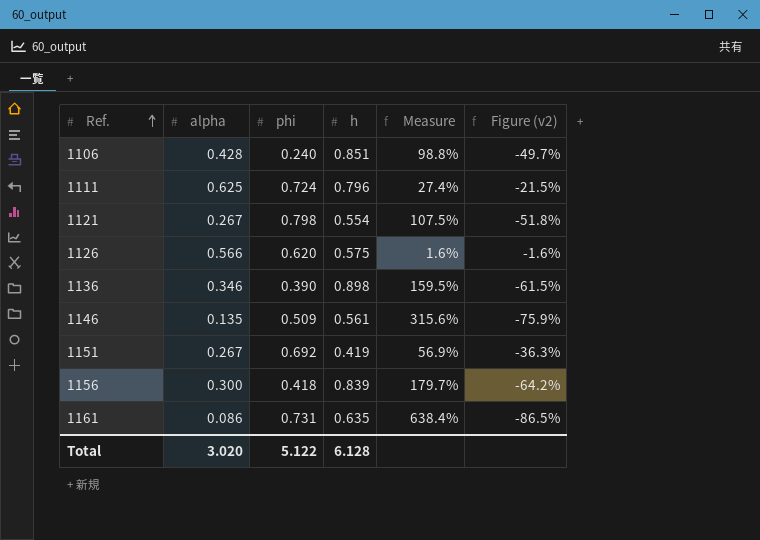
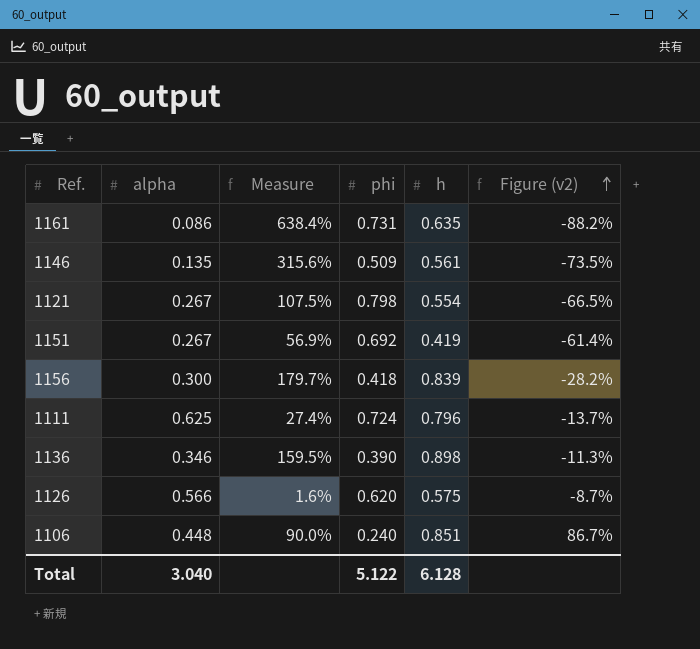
row order: Ref. ascending -> Figure (v2) ascending
column Measure | position: 5 -> 3
column Figure (v2) | formula: ([alpha] - [h]) / [h] -> ([alpha] - [phi]) / [phi]
1106 | alpha: 0.428 -> 0.448
1106 | Measure: 98.8% -> 90.0%
Total | alpha: 3.020 -> 3.040

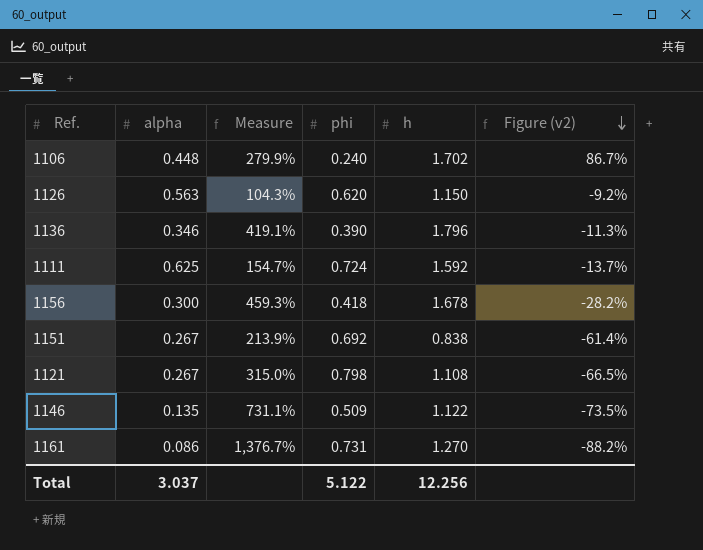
row order: Figure (v2) ascending -> Figure (v2) descending
1106 | Measure: 90.0% -> 279.9%
1106 | h: 0.851 -> 1.702
1126 | alpha: 0.566 -> 0.563
1126 | Measure: 1.6% -> 104.3%
1126 | h: 0.575 -> 1.150
1126 | Figure (v2): -8.7% -> -9.2%
1136 | Measure: 159.5% -> 419.1%
1136 | h: 0.898 -> 1.796
1111 | Measure: 27.4% -> 154.7%
1111 | h: 0.796 -> 1.592
1156 | Measure: 179.7% -> 459.3%
1156 | h: 0.839 -> 1.678
1151 | Measure: 56.9% -> 213.9%
1151 | h: 0.419 -> 0.838
1121 | Measure: 107.5% -> 315.0%
1121 | h: 0.554 -> 1.108
1146 | Measure: 315.6% -> 731.1%
1146 | h: 0.561 -> 1.122
1161 | Measure: 638.4% -> 1,376.7%
1161 | h: 0.635 -> 1.270
Total | alpha: 3.040 -> 3.037
Total | h: 6.128 -> 12.256

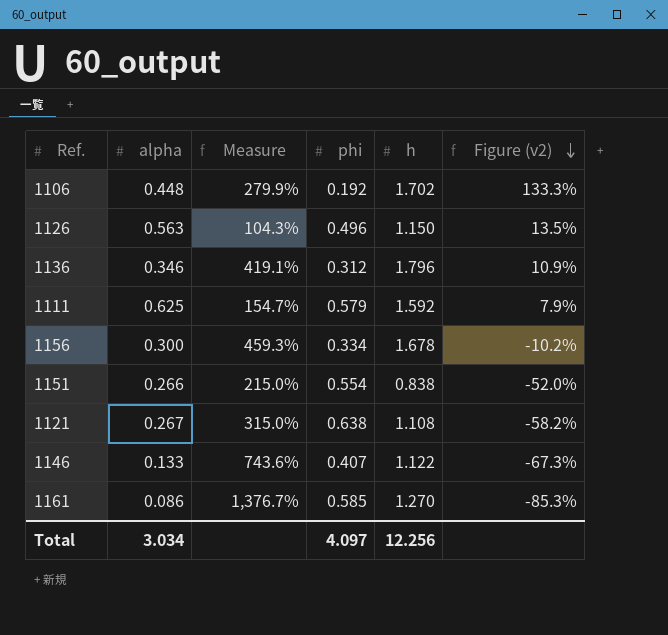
1106 | phi: 0.240 -> 0.192
1106 | Figure (v2): 86.7% -> 133.3%
1126 | phi: 0.620 -> 0.496
1126 | Figure (v2): -9.2% -> 13.5%
1136 | phi: 0.390 -> 0.312
1136 | Figure (v2): -11.3% -> 10.9%
1111 | phi: 0.724 -> 0.579
1111 | Figure (v2): -13.7% -> 7.9%
1156 | phi: 0.418 -> 0.334
1156 | Figure (v2): -28.2% -> -10.2%
1151 | alpha: 0.267 -> 0.266
1151 | Measure: 213.9% -> 215.0%
1151 | phi: 0.692 -> 0.554
1151 | Figure (v2): -61.4% -> -52.0%
1121 | phi: 0.798 -> 0.638
1121 | Figure (v2): -66.5% -> -58.2%
1146 | alpha: 0.135 -> 0.133
1146 | Measure: 731.1% -> 743.6%
1146 | phi: 0.509 -> 0.407
1146 | Figure (v2): -73.5% -> -67.3%
1161 | phi: 0.731 -> 0.585
1161 | Figure (v2): -88.2% -> -85.3%
Total | alpha: 3.037 -> 3.034
Total | phi: 5.122 -> 4.097

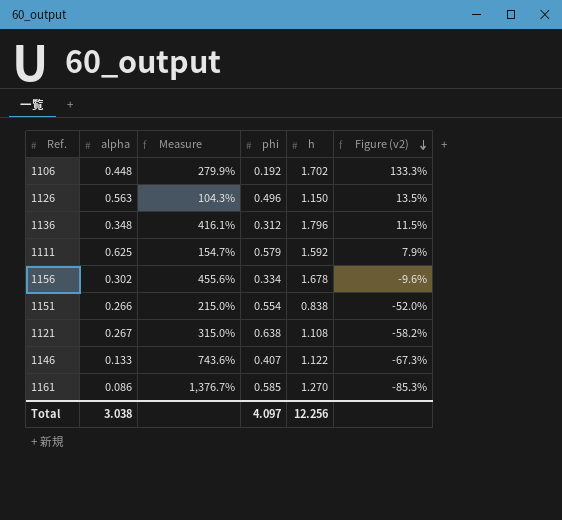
1136 | alpha: 0.346 -> 0.348
1136 | Measure: 419.1% -> 416.1%
1136 | Figure (v2): 10.9% -> 11.5%
1156 | alpha: 0.300 -> 0.302
1156 | Measure: 459.3% -> 455.6%
1156 | Figure (v2): -10.2% -> -9.6%
Total | alpha: 3.034 -> 3.038

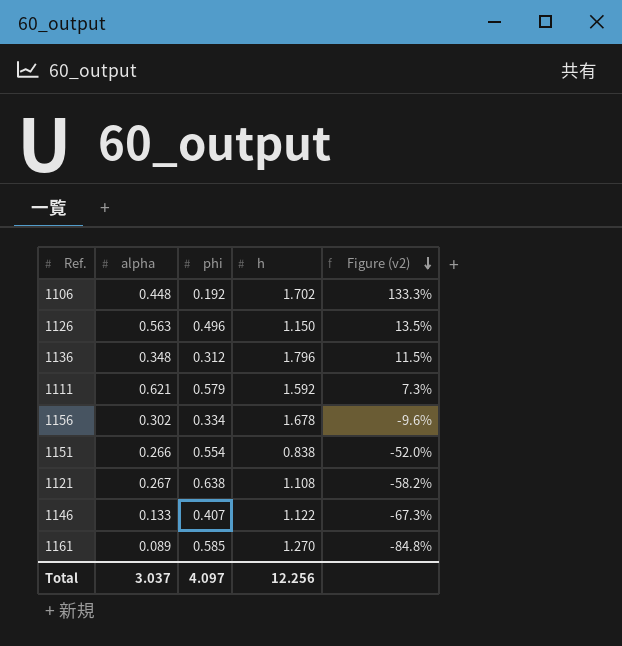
column Measure | formula: ([h] - [alpha]) / [alpha] -> none
1111 | alpha: 0.625 -> 0.621
1111 | Figure (v2): 7.9% -> 7.3%
1161 | alpha: 0.086 -> 0.089
1161 | Figure (v2): -85.3% -> -84.8%
Total | alpha: 3.038 -> 3.037

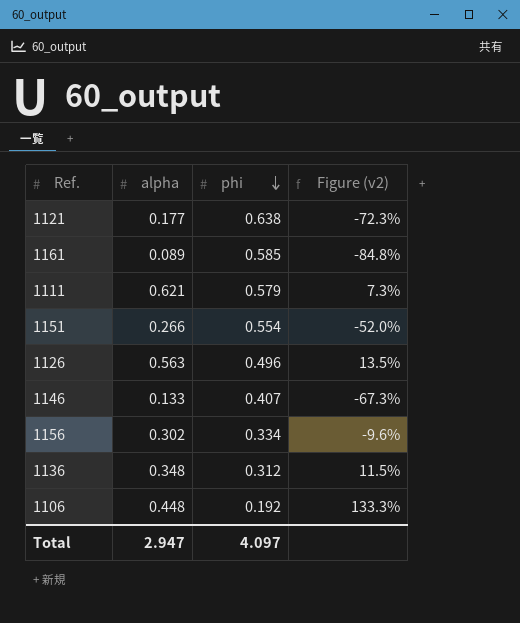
row order: Figure (v2) descending -> phi descending
column h | position: 4 -> none
1121 | alpha: 0.267 -> 0.177
1121 | Figure (v2): -58.2% -> -72.3%
Total | alpha: 3.037 -> 2.947

